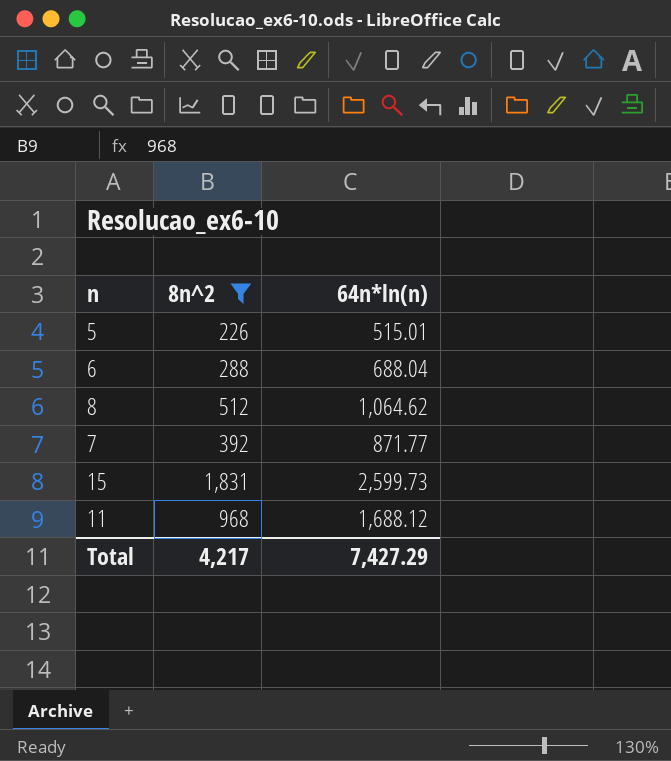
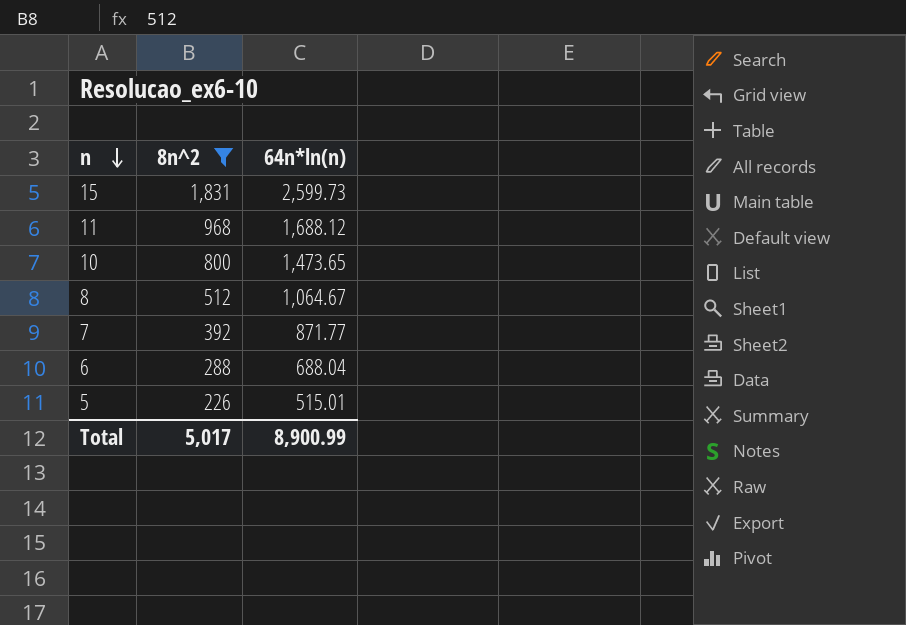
row order: none -> n descending
row 10: none -> 800 | 1,473.65
8 | 64n*ln(n): 1,064.62 -> 1,064.67
Total | 8n^2: 4,217 -> 5,017
Total | 64n*ln(n): 7,427.29 -> 8,900.99

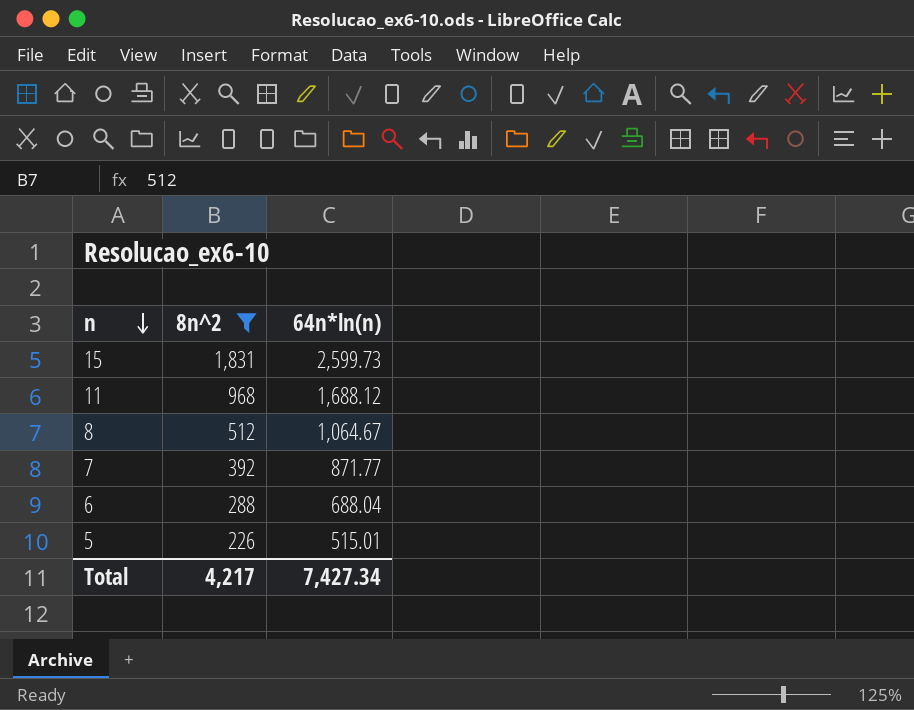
row 10: 800 | 1,473.65 -> none
Total | 8n^2: 5,017 -> 4,217
Total | 64n*ln(n): 8,900.99 -> 7,427.34

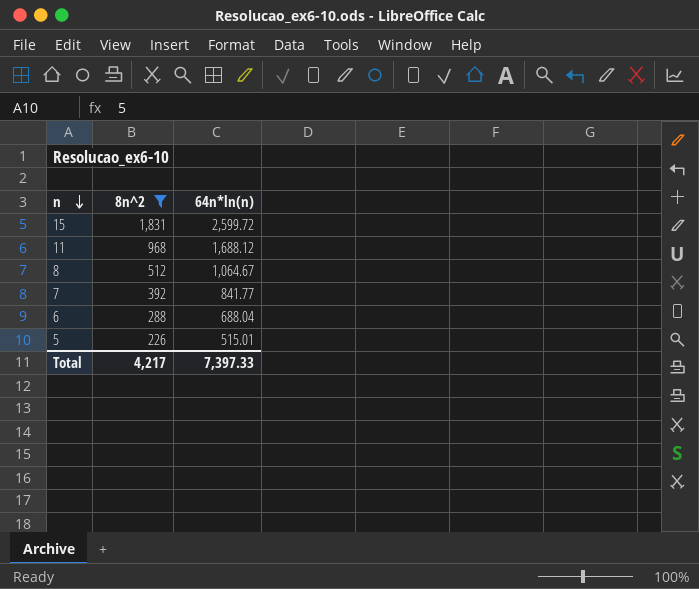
15 | 64n*ln(n): 2,599.73 -> 2,599.72
7 | 64n*ln(n): 871.77 -> 841.77
Total | 64n*ln(n): 7,427.34 -> 7,397.33

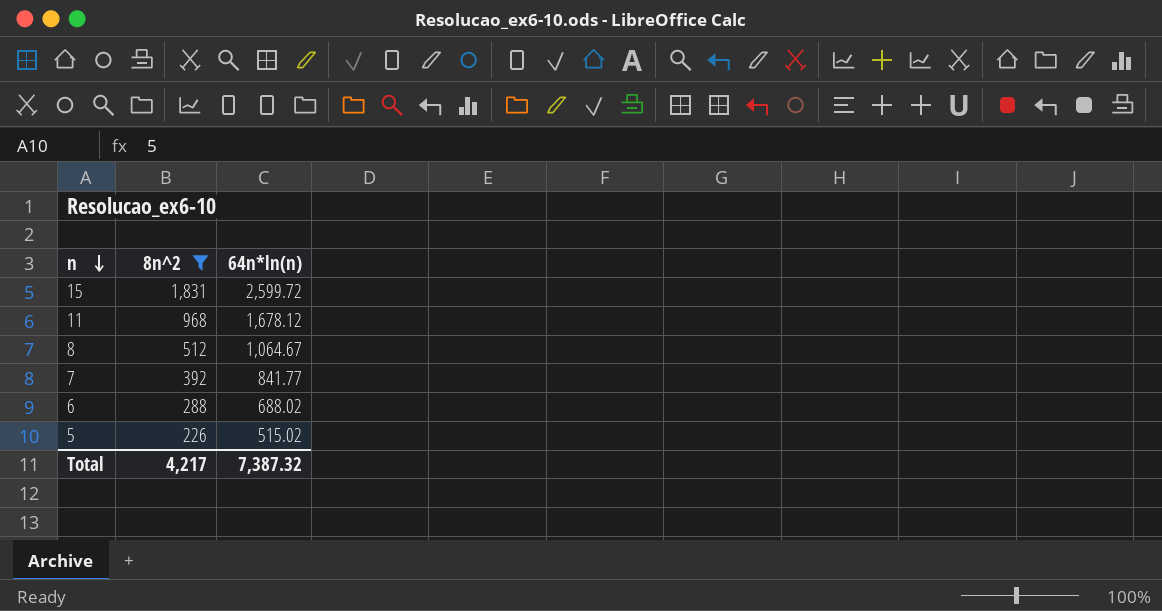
11 | 64n*ln(n): 1,688.12 -> 1,678.12
6 | 64n*ln(n): 688.04 -> 688.02
5 | 64n*ln(n): 515.01 -> 515.02
Total | 64n*ln(n): 7,397.33 -> 7,387.32

